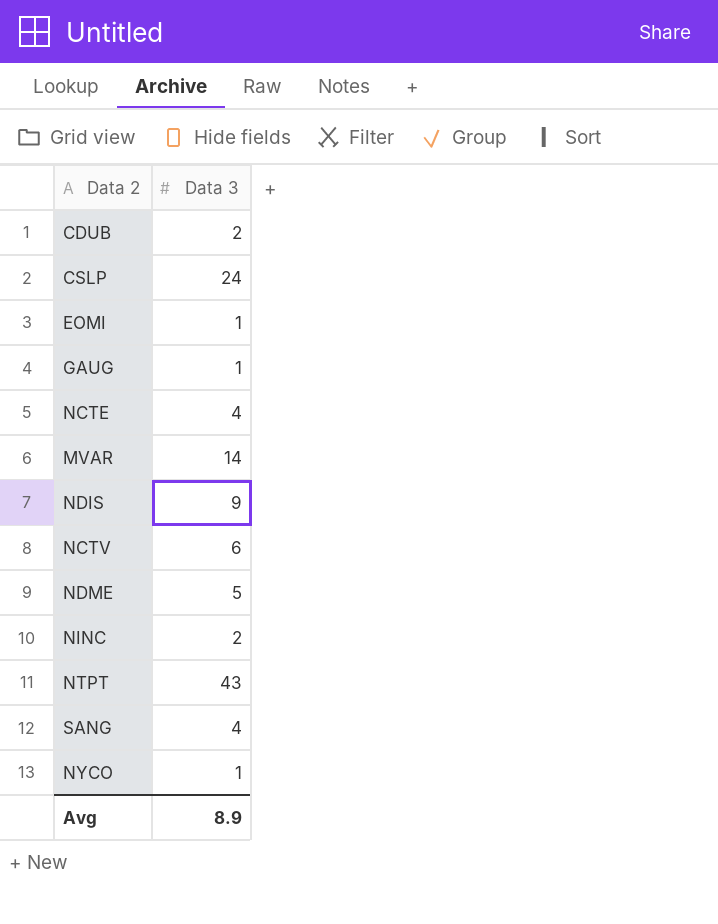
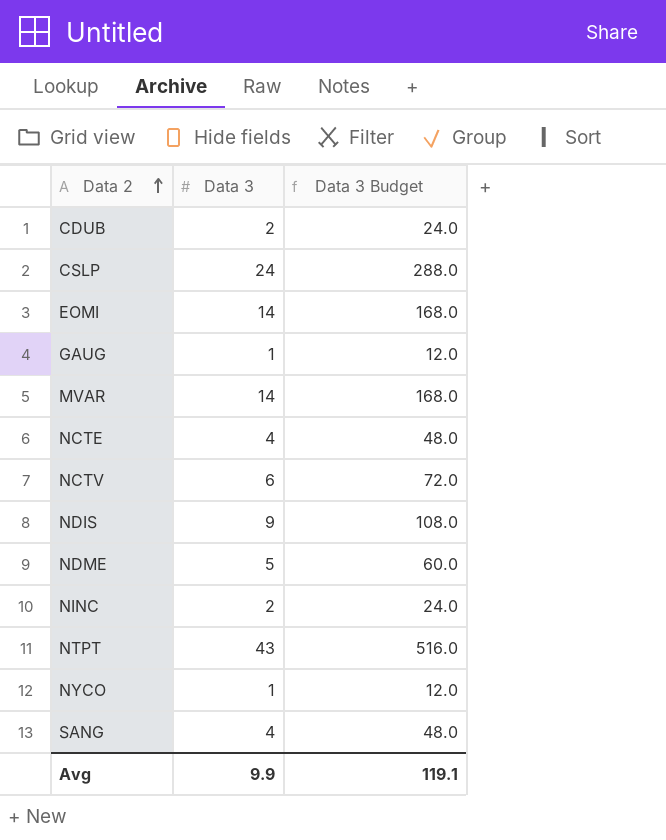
row order: none -> Data 2 ascending
column Data 3 Budget | formula: none -> [Data 3] * 12
EOMI | Data 3: 1 -> 14
Avg | Data 3: 8.9 -> 9.9

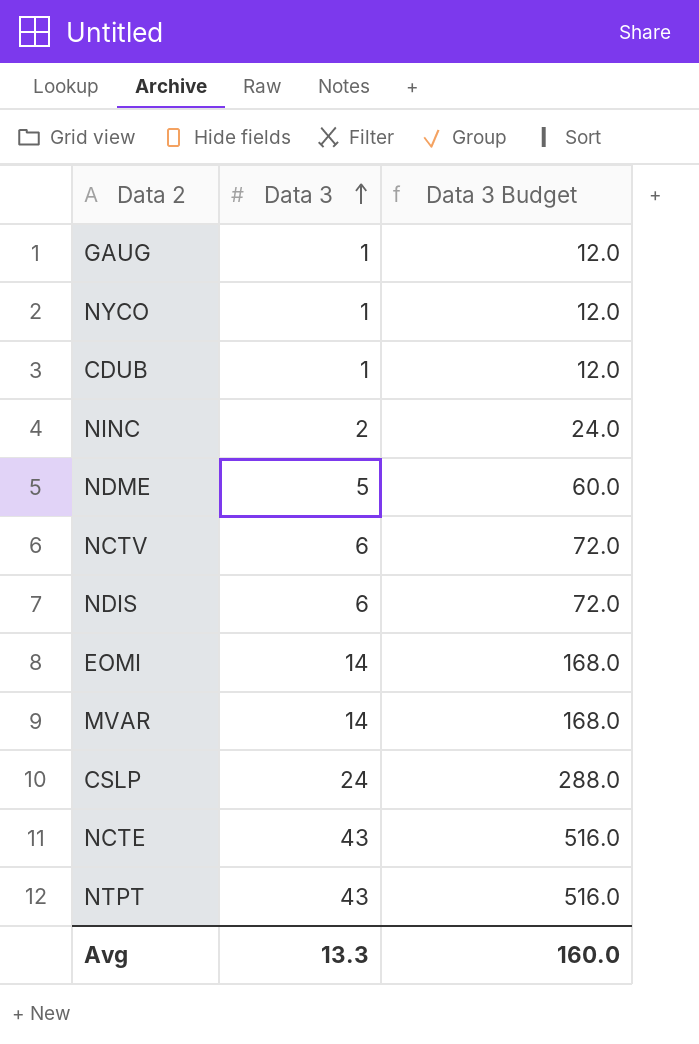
row order: Data 2 ascending -> Data 3 ascending
row SANG: 4 | 48.0 -> none
CDUB | Data 3: 2 -> 1
CDUB | Data 3 Budget: 24.0 -> 12.0
NDIS | Data 3: 9 -> 6
NDIS | Data 3 Budget: 108.0 -> 72.0
NCTE | Data 3: 4 -> 43
NCTE | Data 3 Budget: 48.0 -> 516.0
Avg | Data 3: 9.9 -> 13.3
Avg | Data 3 Budget: 119.1 -> 160.0

